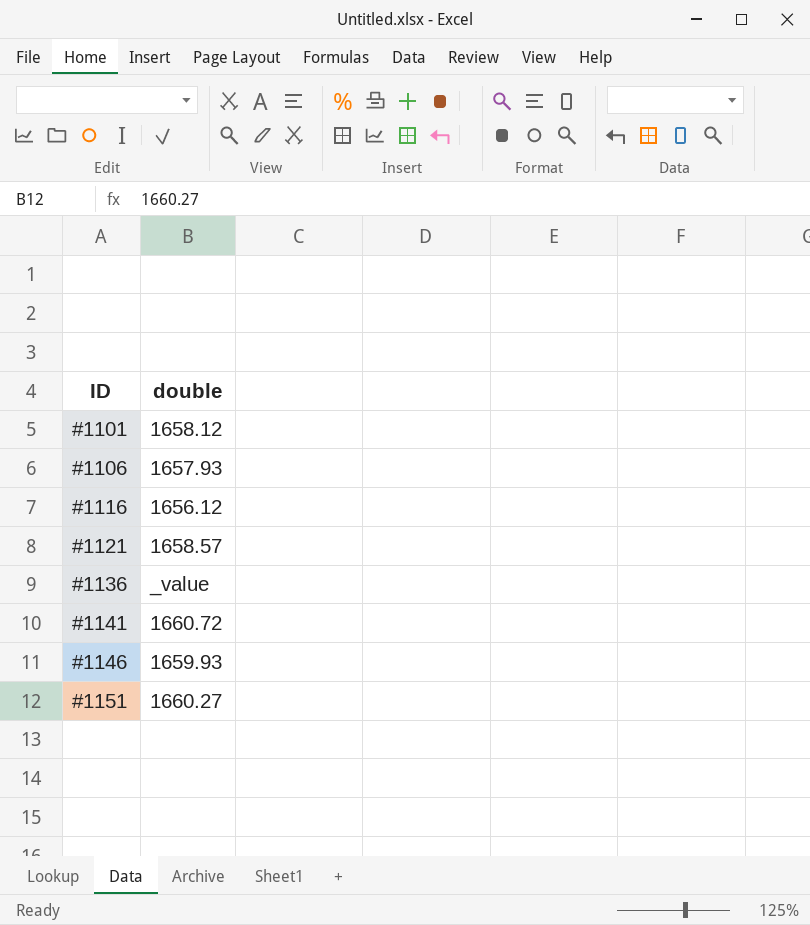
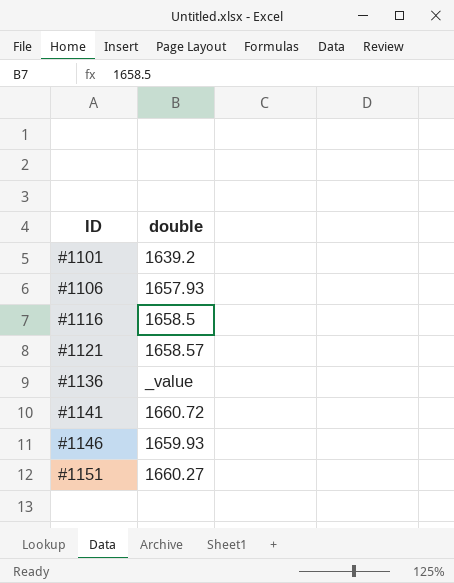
#1101 | double: 1658.12 -> 1639.2
#1116 | double: 1656.12 -> 1658.5

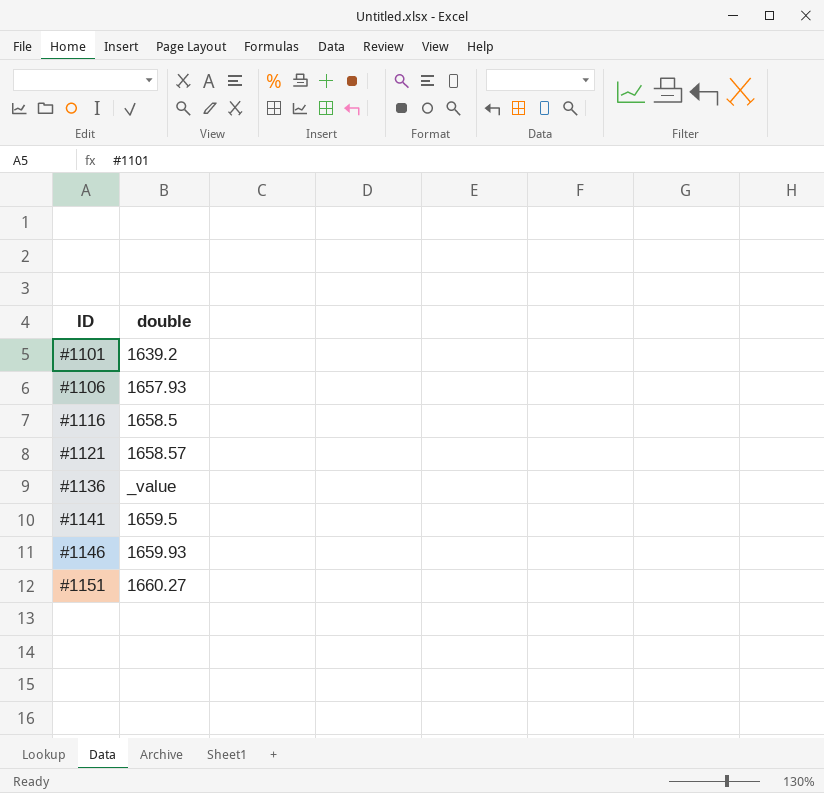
#1141 | double: 1660.72 -> 1659.5

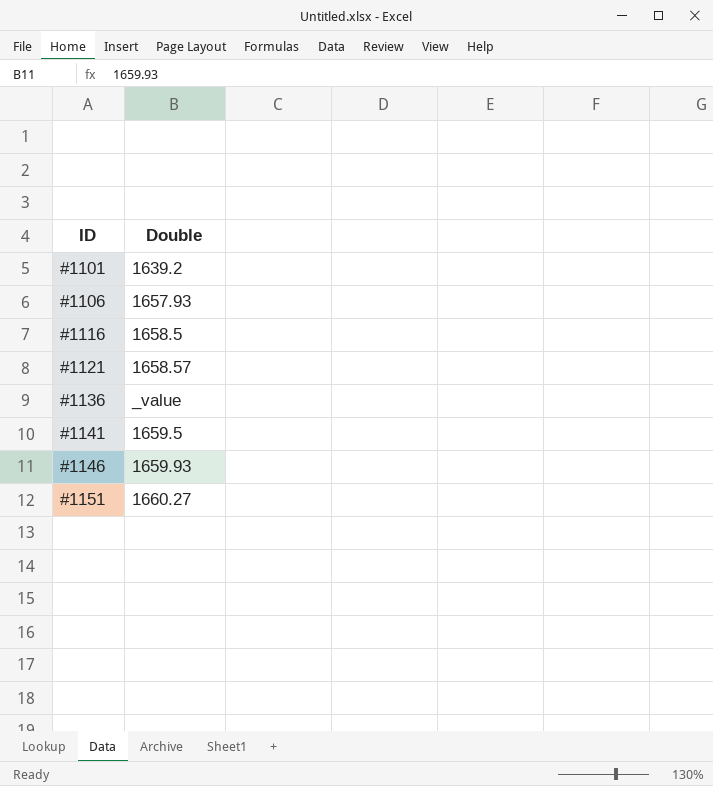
column name: double -> Double

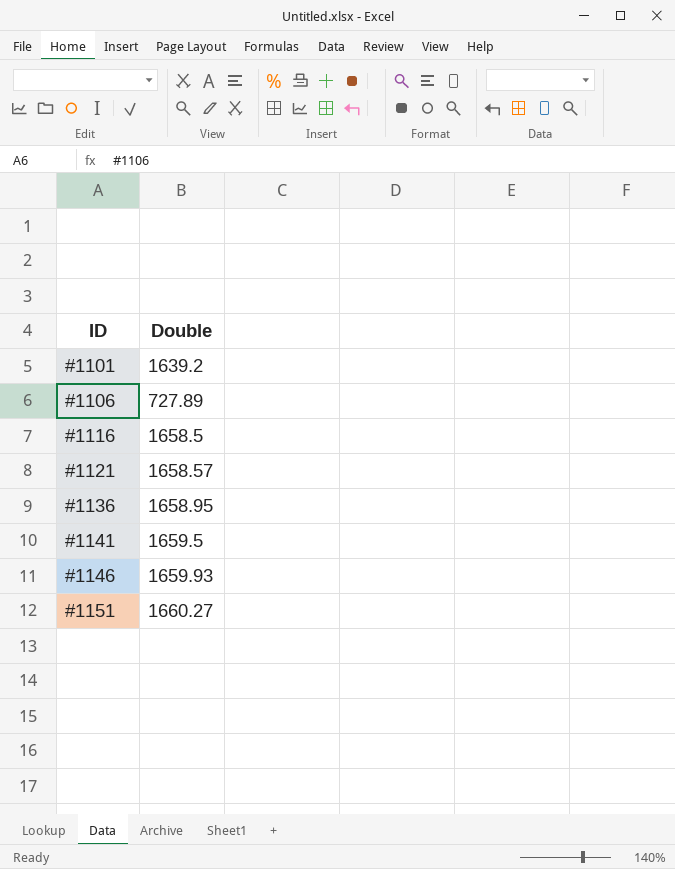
#1106 | Double: 1657.93 -> 727.89
#1136 | Double: _value -> 1658.95

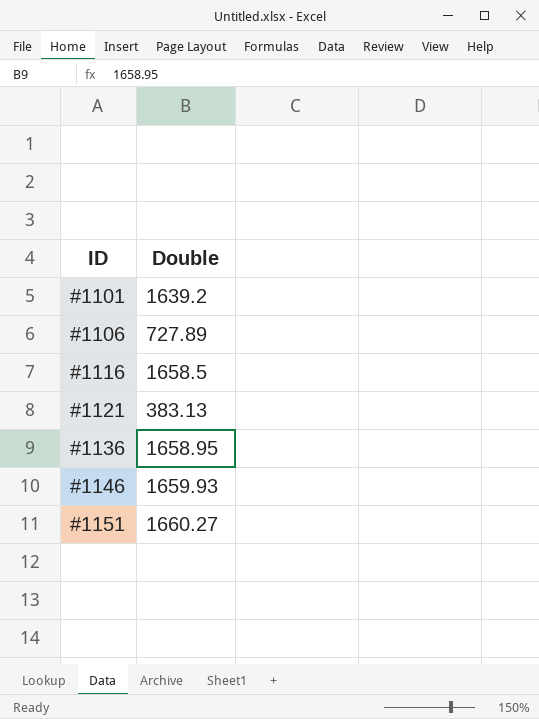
row #1141: 1659.5 -> none
#1121 | Double: 1658.57 -> 383.13

